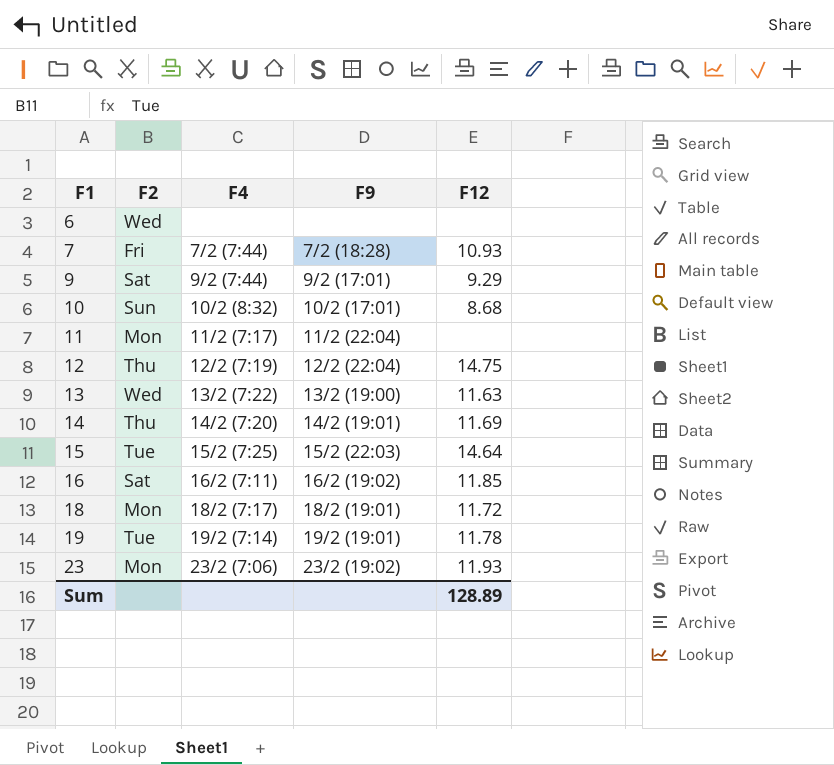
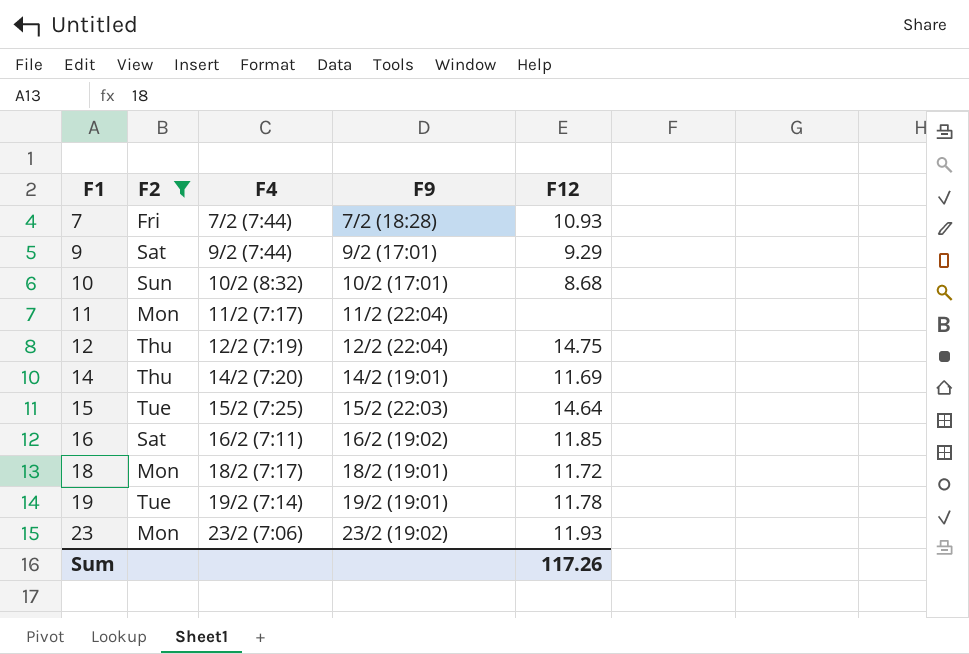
filter: none -> F2 != Wed
Sum | F12: 128.89 -> 117.26

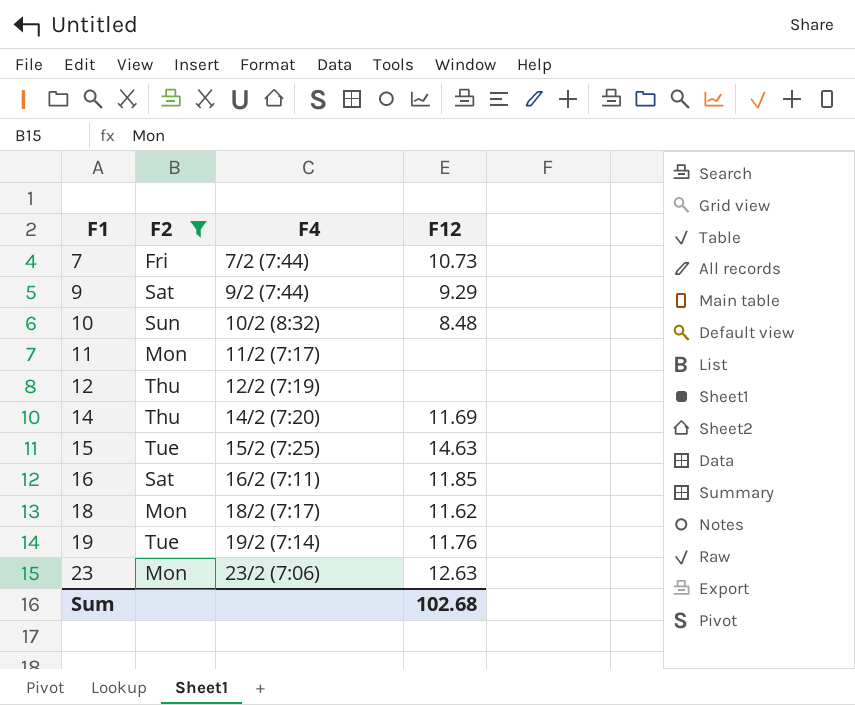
column F9 | position: 4 -> none
7 | F12: 10.93 -> 10.73
10 | F12: 8.68 -> 8.48
12 | F12: 14.75 -> none
15 | F12: 14.64 -> 14.63
18 | F12: 11.72 -> 11.62
19 | F12: 11.78 -> 11.76
23 | F12: 11.93 -> 12.63
Sum | F12: 117.26 -> 102.68

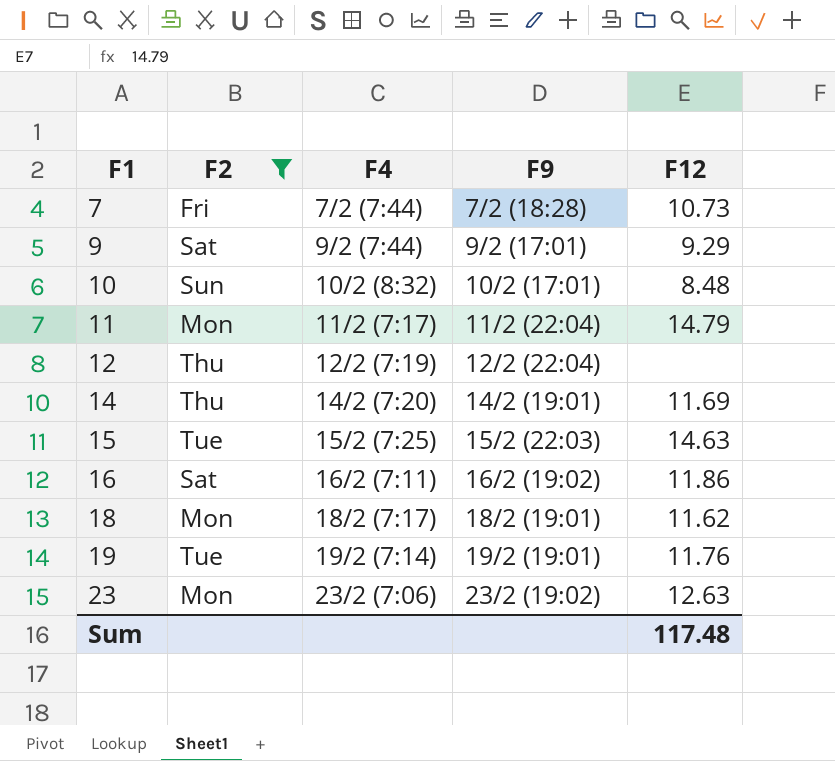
column F9 | position: none -> 4
11 | F12: none -> 14.79
16 | F12: 11.85 -> 11.86
Sum | F12: 102.68 -> 117.48

